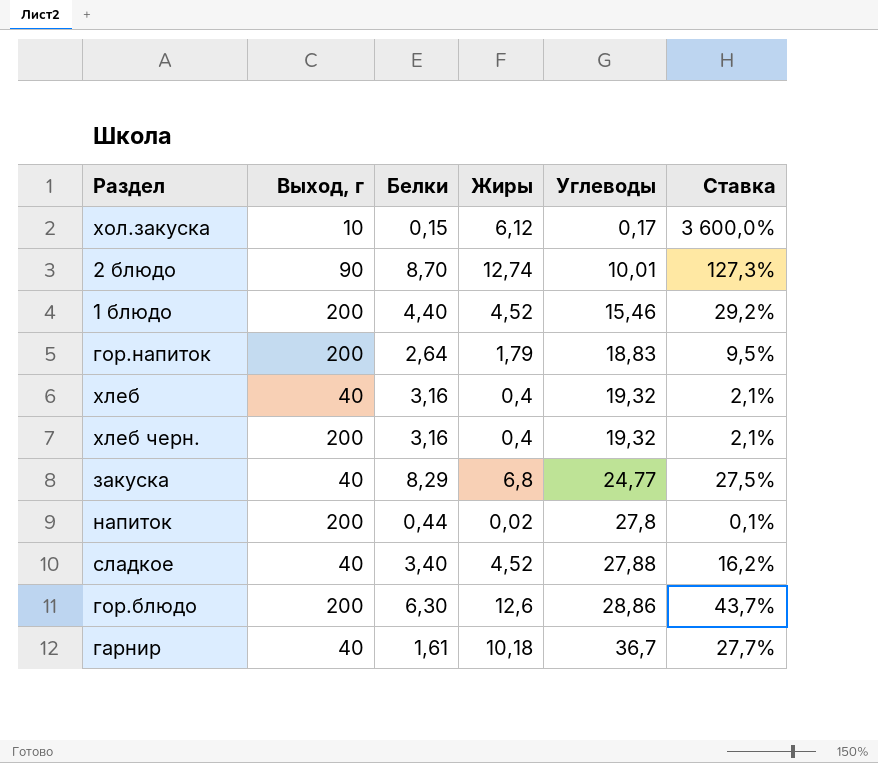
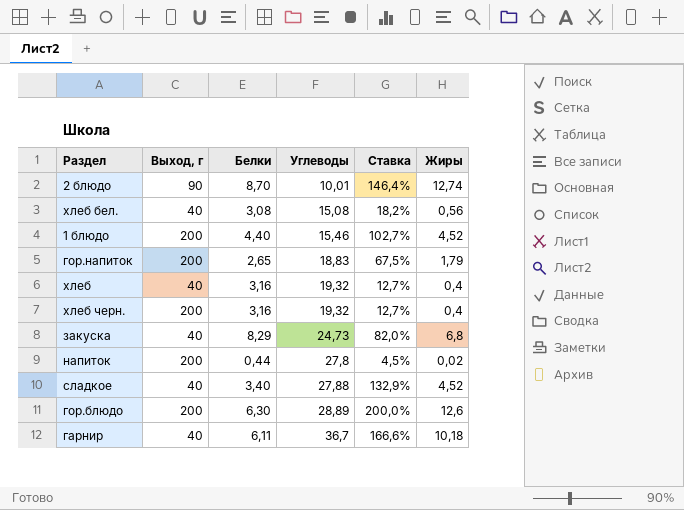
column Ставка | formula: [Жиры] / [Углеводы] -> [Жиры] / [Белки]
column Жиры | position: 4 -> 6
row хол.закуска: 10 | 0,15 | 6,12 | 0,17 | 3 600,0% -> none
row хлеб бел.: none -> 40 | 3,08 | 15,08 | 18,2% | 0,56
гор.напиток | Белки: 2,64 -> 2,65
закуска | Углеводы: 24,77 -> 24,73
гор.блюдо | Углеводы: 28,86 -> 28,89
гарнир | Белки: 1,61 -> 6,11

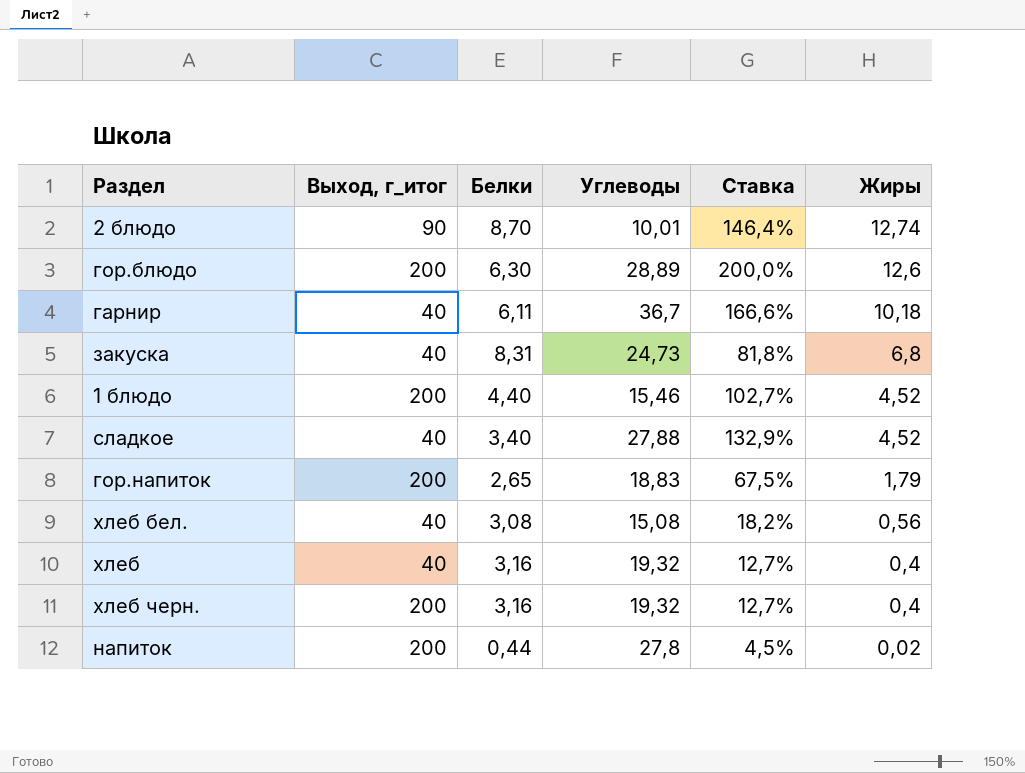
row order: Углеводы ascending -> Жиры descending
column name: Выход, г -> Выход, г_итог
закуска | Белки: 8,29 -> 8,31
закуска | Ставка: 82,0% -> 81,8%

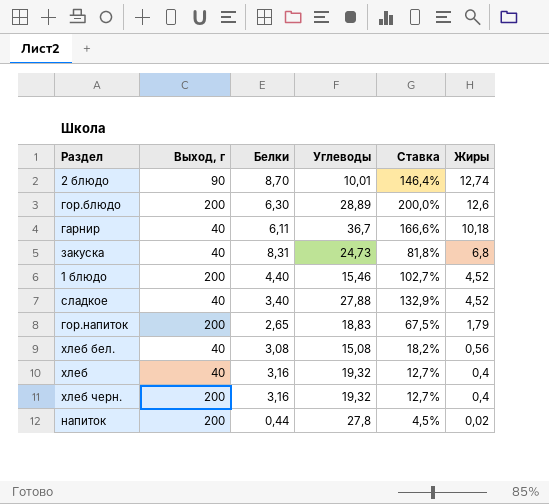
column name: Выход, г_итог -> Выход, г

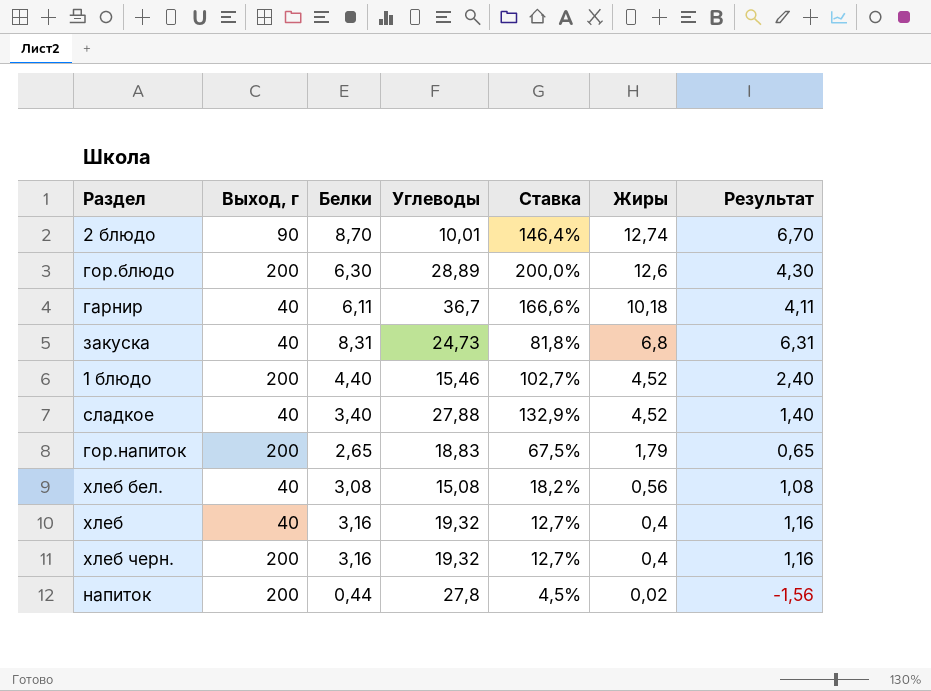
column Результат | formula: none -> [Белки] - 2

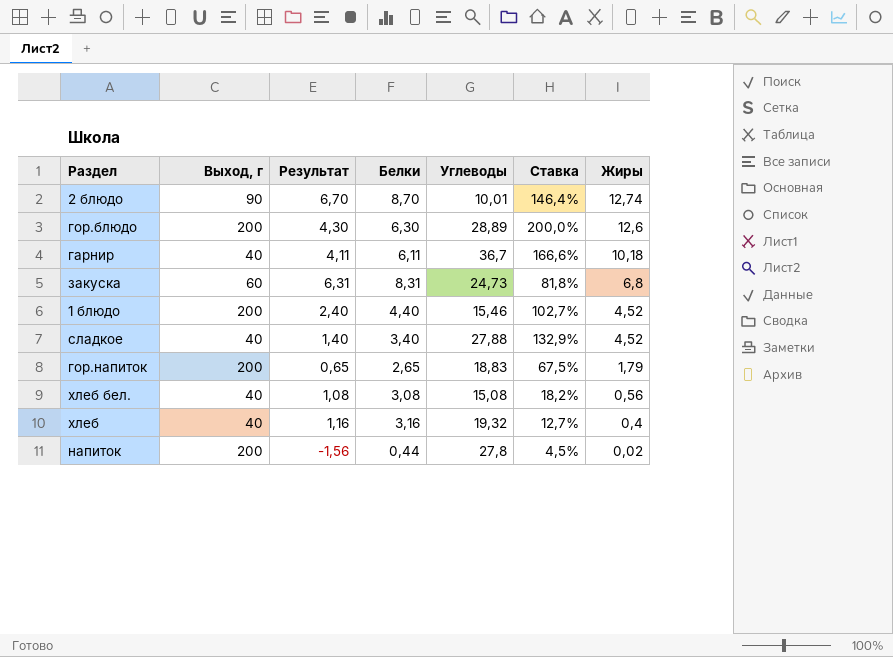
column Результат | position: 7 -> 3
row хлеб черн.: 200 | 3,16 | 19,32 | 12,7% | 0,4 | 1,16 -> none
закуска | Выход, г: 40 -> 60

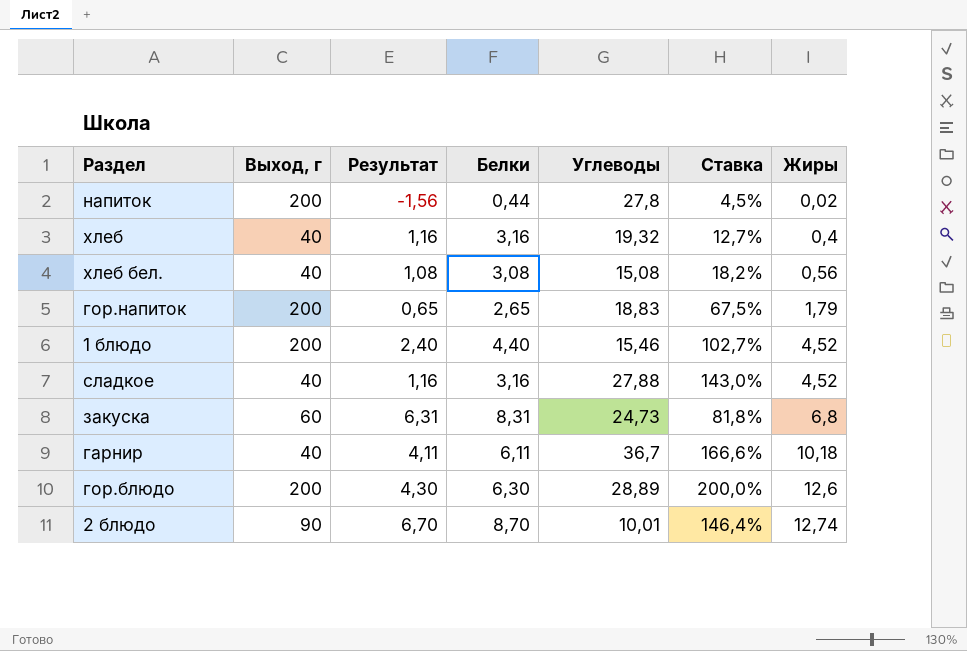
row order: Жиры descending -> Жиры ascending
сладкое | Результат: 1,40 -> 1,16
сладкое | Белки: 3,40 -> 3,16
сладкое | Ставка: 132,9% -> 143,0%

